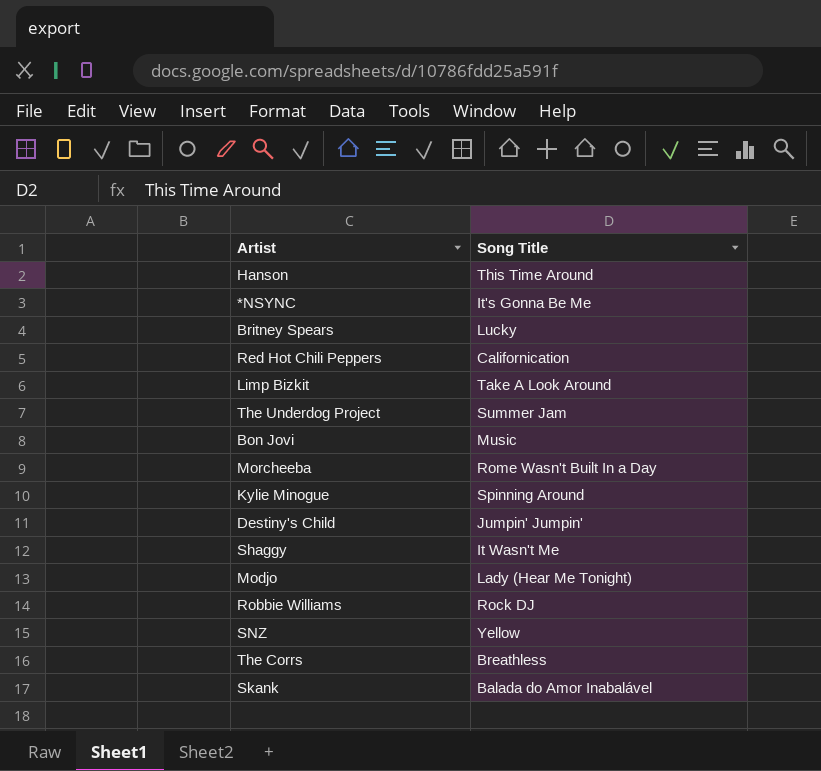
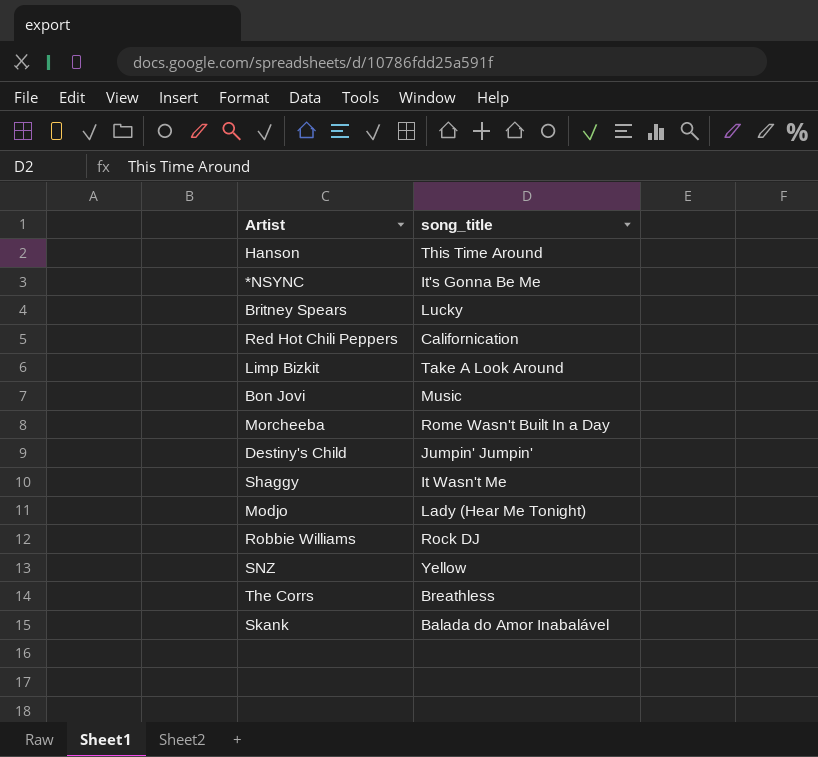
column name: Song Title -> song_title
row The Underdog Project: Summer Jam -> none
row Kylie Minogue: Spinning Around -> none

